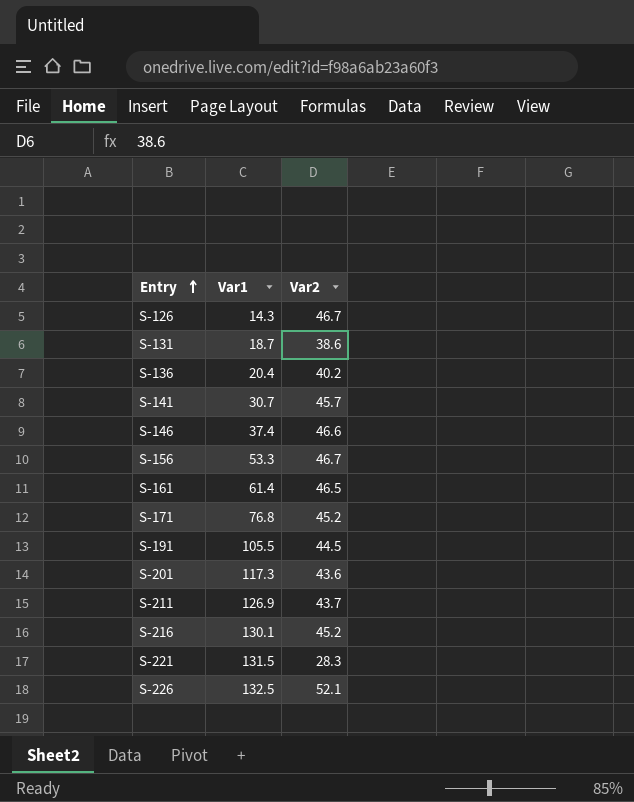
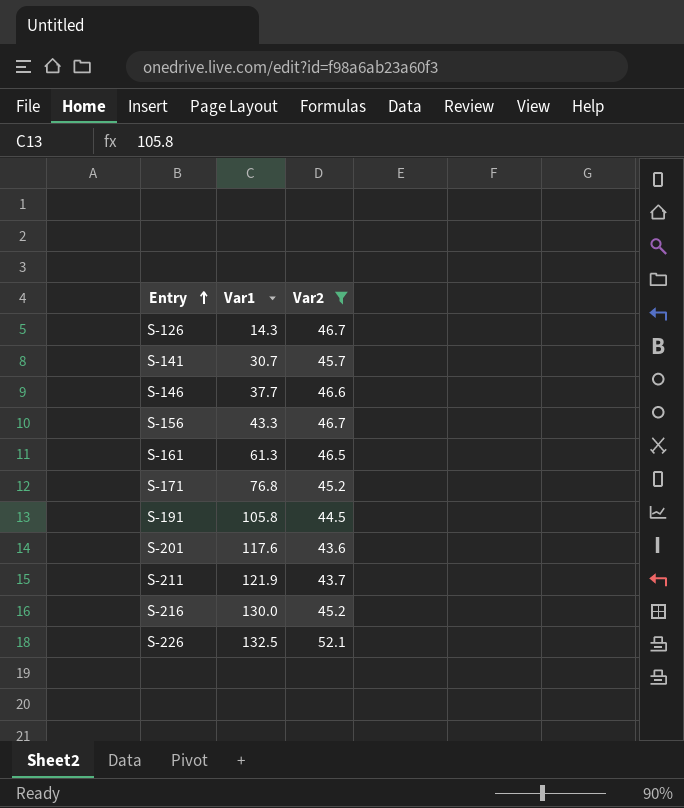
filter: none -> Var2 >= 43.6
S-146 | Var1: 37.4 -> 37.7
S-156 | Var1: 53.3 -> 43.3
S-161 | Var1: 61.4 -> 61.3
S-191 | Var1: 105.5 -> 105.8
S-201 | Var1: 117.3 -> 117.6
S-211 | Var1: 126.9 -> 121.9
S-216 | Var1: 130.1 -> 130.0

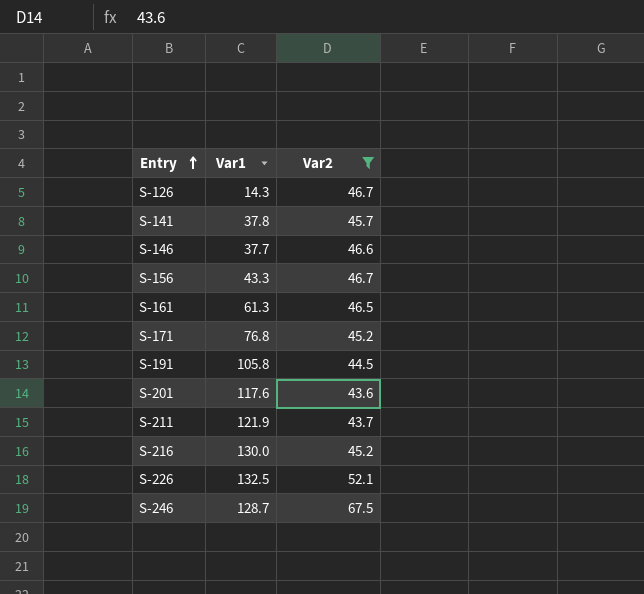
S-141 | Var1: 30.7 -> 37.8
row S-246: none -> 128.7 | 67.5

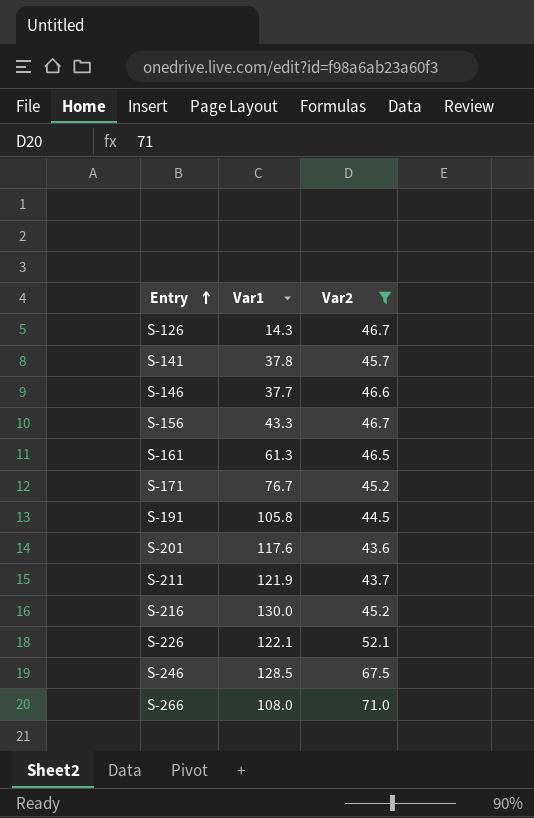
S-171 | Var1: 76.8 -> 76.7
S-226 | Var1: 132.5 -> 122.1
S-246 | Var1: 128.7 -> 128.5
row S-266: none -> 108.0 | 71.0

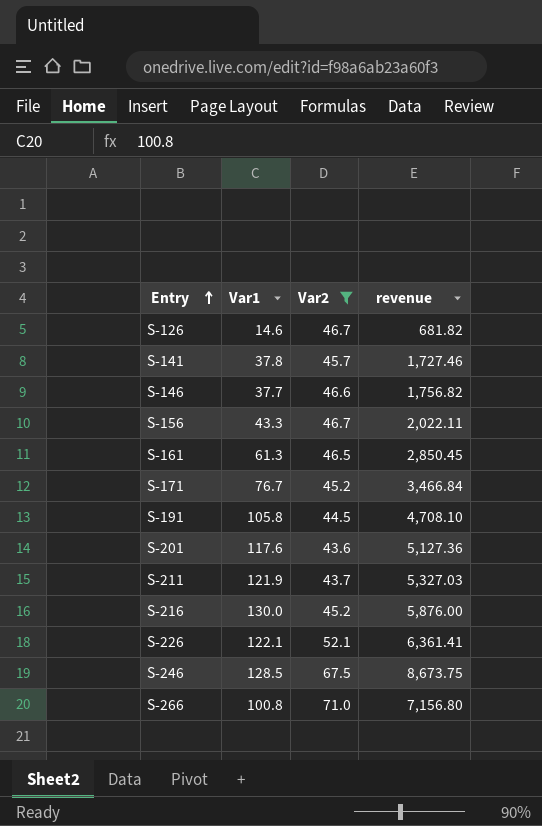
column revenue | formula: none -> [Var1] * [Var2]
S-126 | Var1: 14.3 -> 14.6
S-266 | Var1: 108.0 -> 100.8

